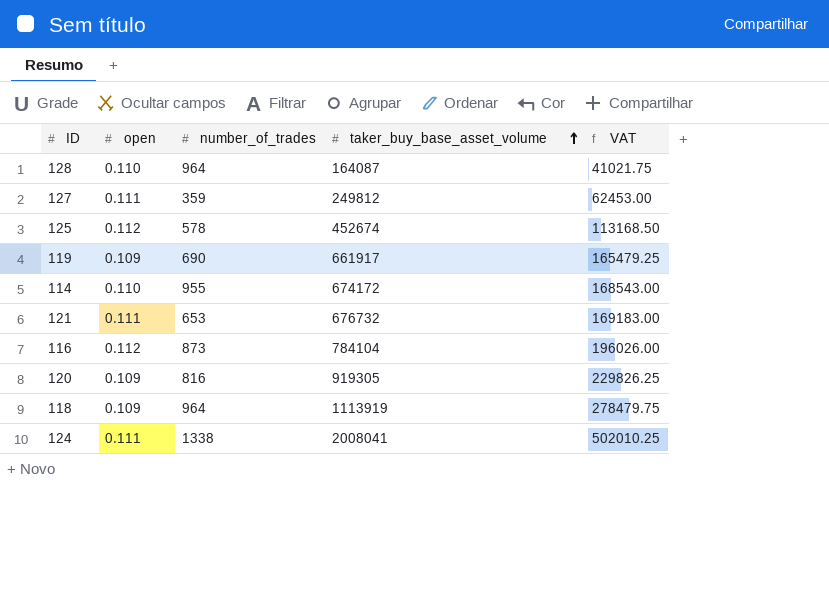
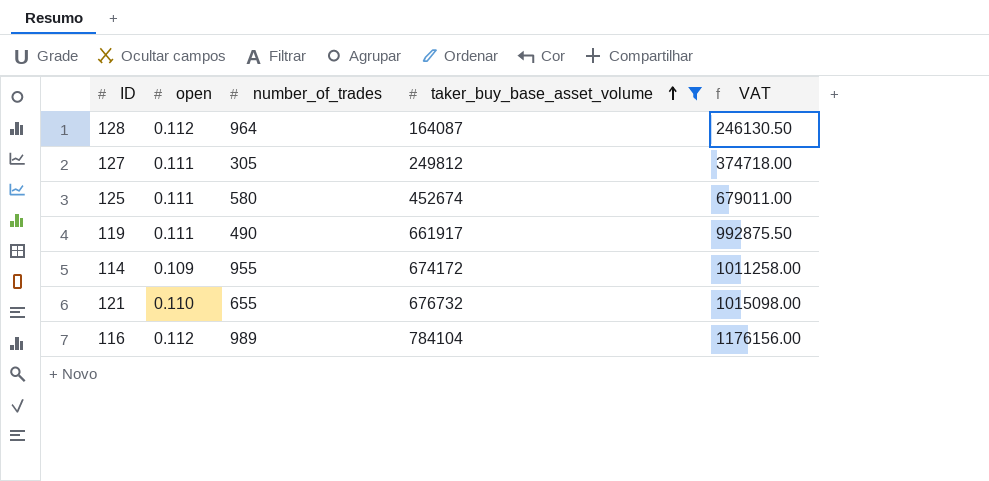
filter: none -> taker_buy_base_asset_volume <= 784104
column VAT | formula: [taker_buy_base_asset_volume] * 0.25 -> [taker_buy_base_asset_volume] * 1.5
128 | open: 0.110 -> 0.112
127 | number_of_trades: 359 -> 305
125 | open: 0.112 -> 0.111
125 | number_of_trades: 578 -> 580
119 | open: 0.109 -> 0.111
119 | number_of_trades: 690 -> 490
114 | open: 0.110 -> 0.109
121 | open: 0.111 -> 0.110
121 | number_of_trades: 653 -> 655
116 | number_of_trades: 873 -> 989

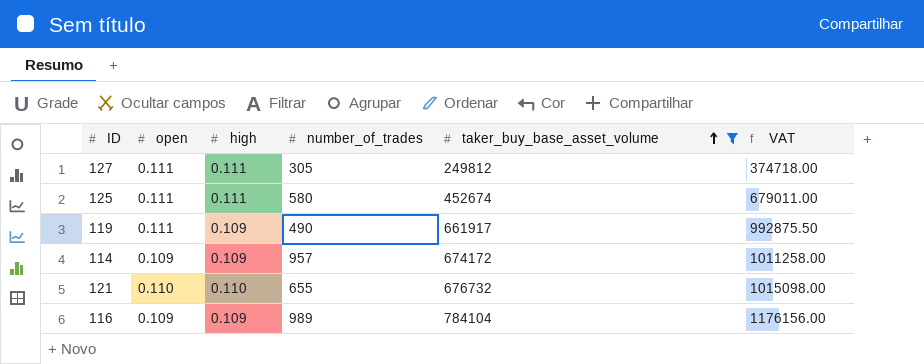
column high | position: none -> 3
row 128: 0.112 | 964 | 164087 | 246130.50 -> none
114 | number_of_trades: 955 -> 957
116 | open: 0.112 -> 0.109

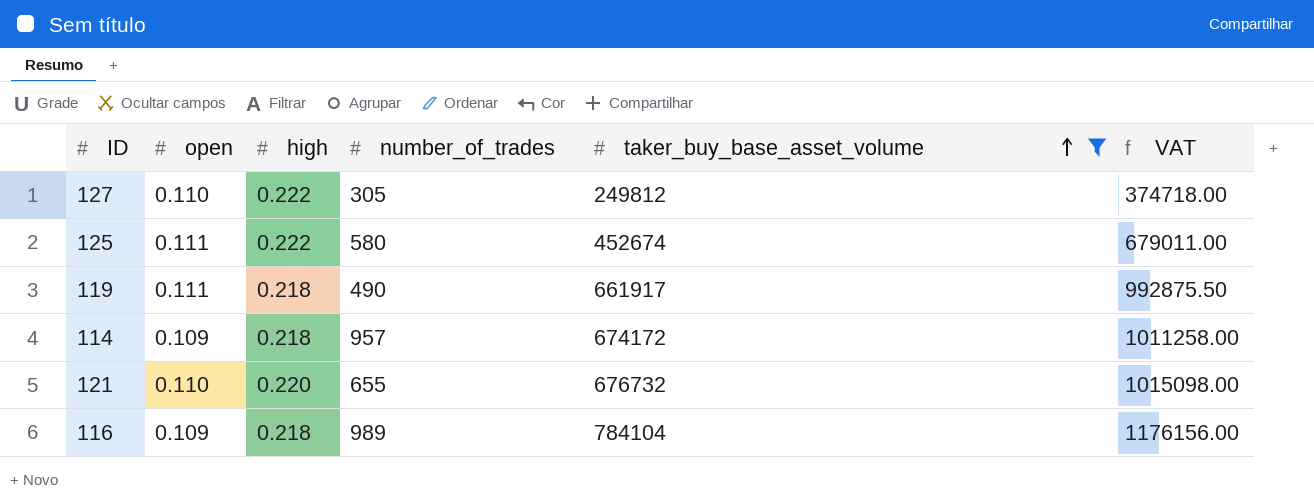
127 | open: 0.111 -> 0.110
127 | high: 0.111 -> 0.222
125 | high: 0.111 -> 0.222
119 | high: 0.109 -> 0.218
114 | high: 0.109 -> 0.218
121 | high: 0.110 -> 0.220
116 | high: 0.109 -> 0.218

